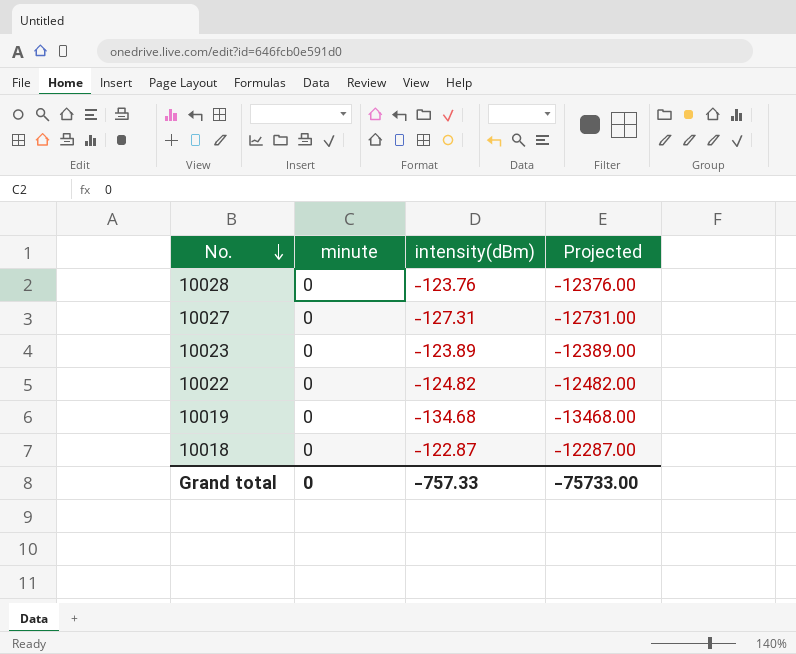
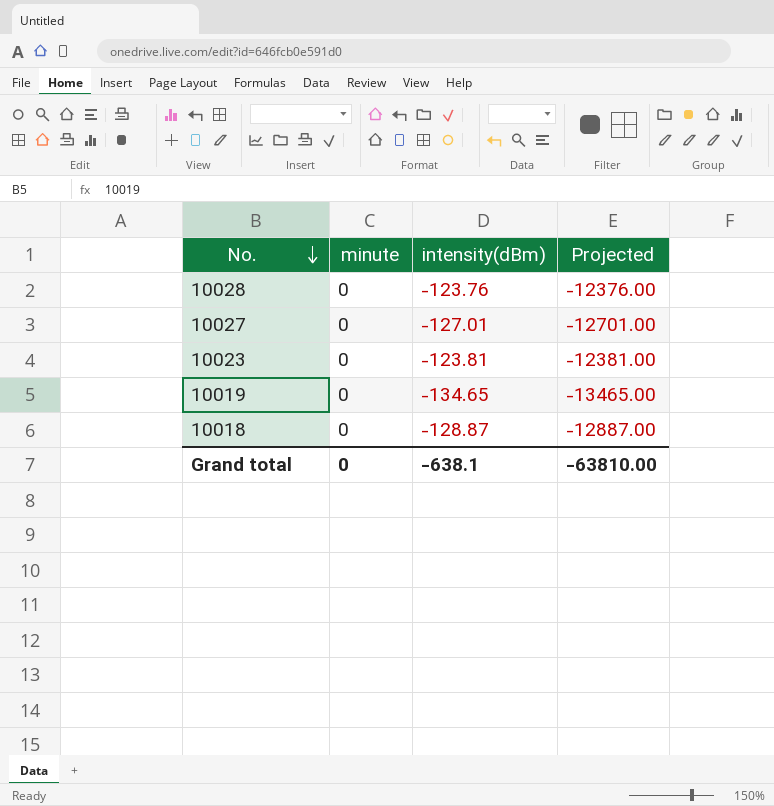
row 10022: 0 | -124.82 | -12482.00 -> none
10027 | intensity(dBm): -127.31 -> -127.01
10027 | Projected: -12731.00 -> -12701.00
10023 | intensity(dBm): -123.89 -> -123.81
10023 | Projected: -12389.00 -> -12381.00
10019 | intensity(dBm): -134.68 -> -134.65
10019 | Projected: -13468.00 -> -13465.00
10018 | intensity(dBm): -122.87 -> -128.87
10018 | Projected: -12287.00 -> -12887.00
Grand total | intensity(dBm): -757.33 -> -638.1
Grand total | Projected: -75733.00 -> -63810.00

